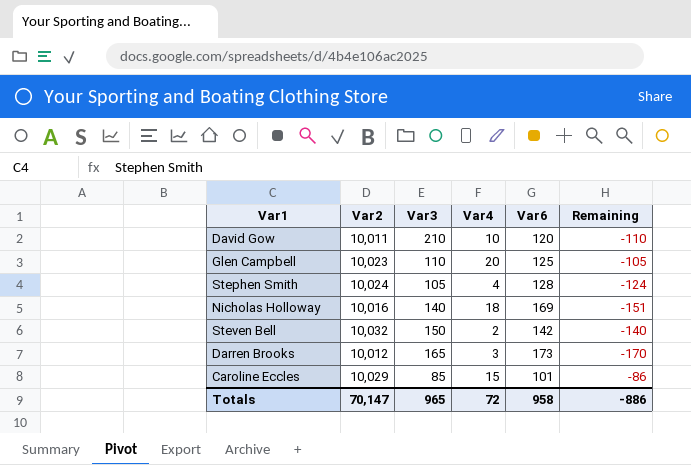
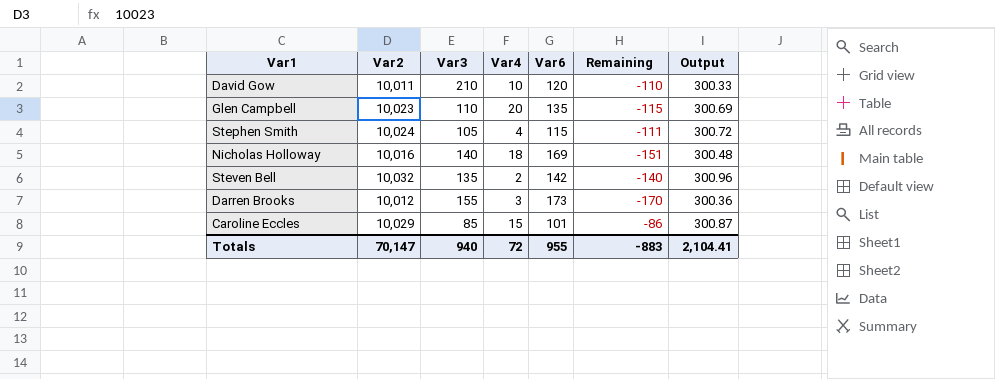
column Output | formula: none -> [Var2] * 0.03
Glen Campbell | Var6: 125 -> 135
Glen Campbell | Remaining: -105 -> -115
Stephen Smith | Var6: 128 -> 115
Stephen Smith | Remaining: -124 -> -111
Steven Bell | Var3: 150 -> 135
Darren Brooks | Var3: 165 -> 155
Totals | Var3: 965 -> 940
Totals | Var6: 958 -> 955
Totals | Remaining: -886 -> -883

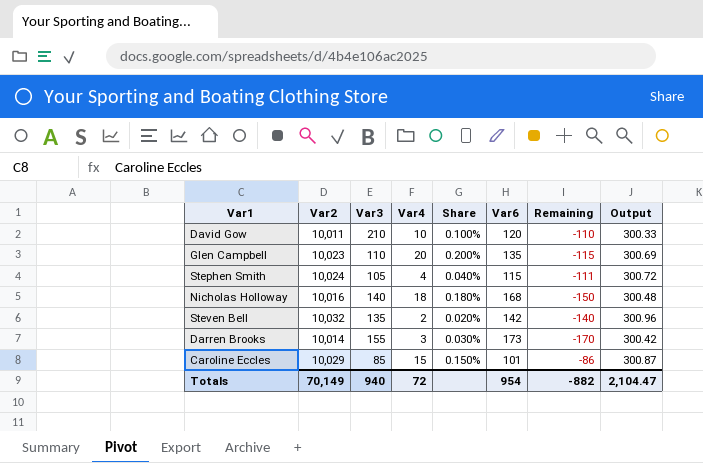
column Share | formula: none -> [Var4] / [Var2]
Nicholas Holloway | Var6: 169 -> 168
Nicholas Holloway | Remaining: -151 -> -150
Darren Brooks | Var2: 10,012 -> 10,014
Darren Brooks | Output: 300.36 -> 300.42
Totals | Var2: 70,147 -> 70,149
Totals | Var6: 955 -> 954
Totals | Remaining: -883 -> -882
Totals | Output: 2,104.41 -> 2,104.47

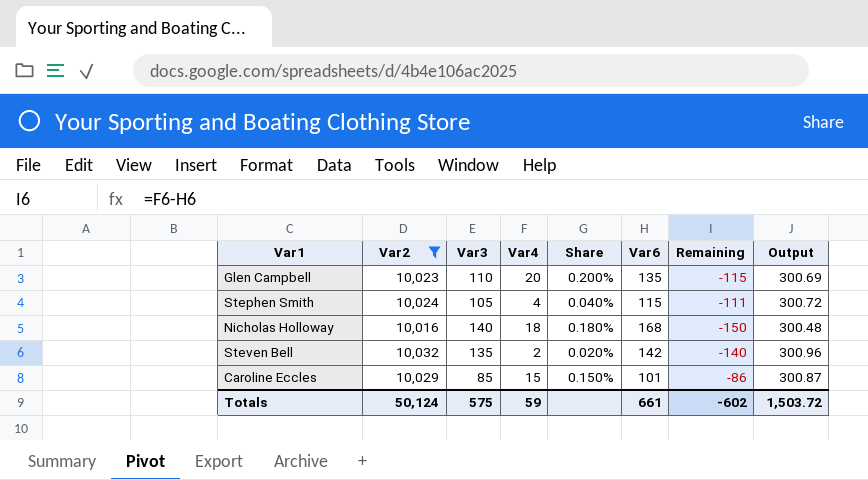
filter: none -> Var2 >= 10,016
Totals | Var2: 70,149 -> 50,124
Totals | Var3: 940 -> 575
Totals | Var4: 72 -> 59
Totals | Var6: 954 -> 661
Totals | Remaining: -882 -> -602
Totals | Output: 2,104.47 -> 1,503.72

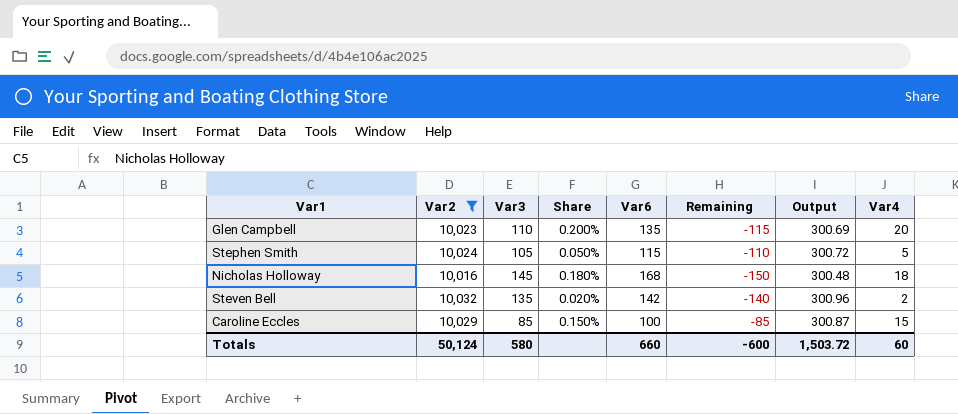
column Var4 | position: 4 -> 8
Stephen Smith | Share: 0.040% -> 0.050%
Stephen Smith | Remaining: -111 -> -110
Stephen Smith | Var4: 4 -> 5
Nicholas Holloway | Var3: 140 -> 145
Caroline Eccles | Var6: 101 -> 100
Caroline Eccles | Remaining: -86 -> -85
Totals | Var3: 575 -> 580
Totals | Var6: 661 -> 660
Totals | Remaining: -602 -> -600
Totals | Var4: 59 -> 60

